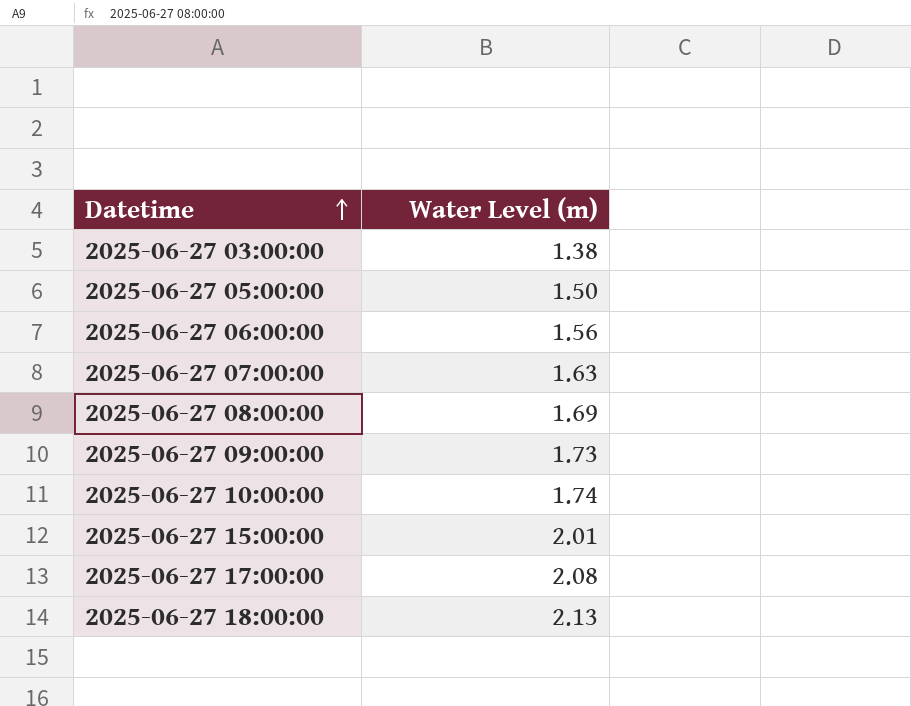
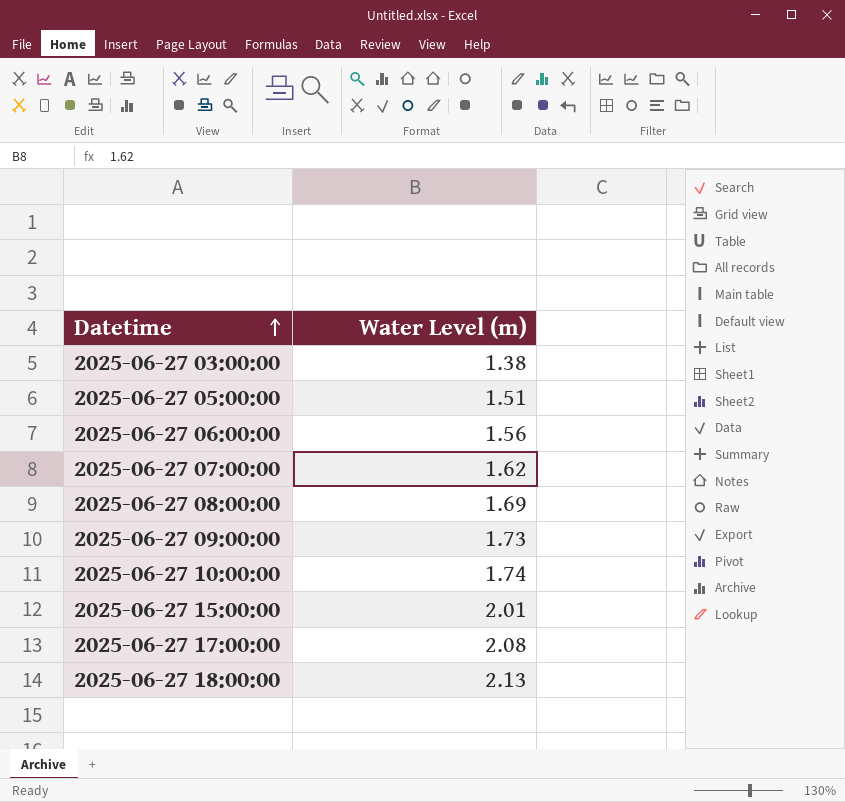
2025-06-27 05:00:00 | Water Level (m): 1.50 -> 1.51
2025-06-27 07:00:00 | Water Level (m): 1.63 -> 1.62

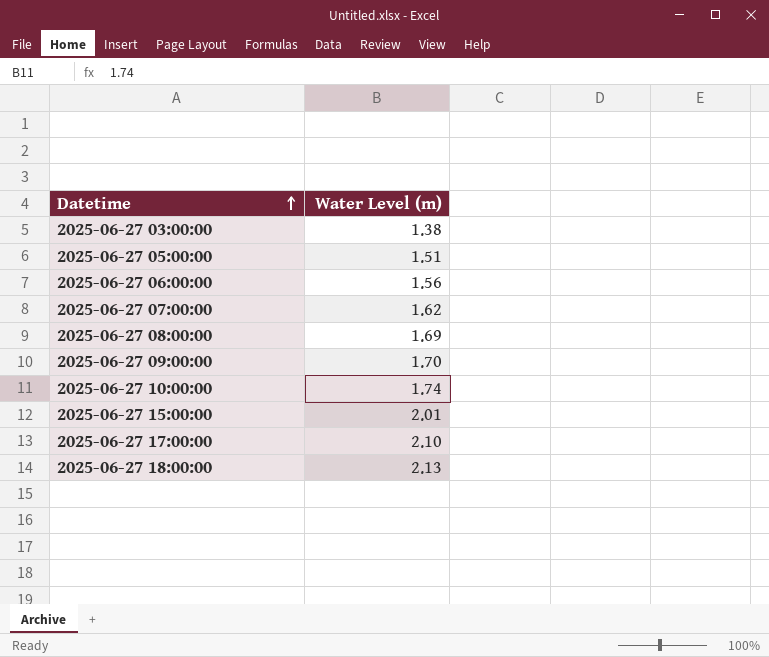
2025-06-27 09:00:00 | Water Level (m): 1.73 -> 1.70
2025-06-27 17:00:00 | Water Level (m): 2.08 -> 2.10

